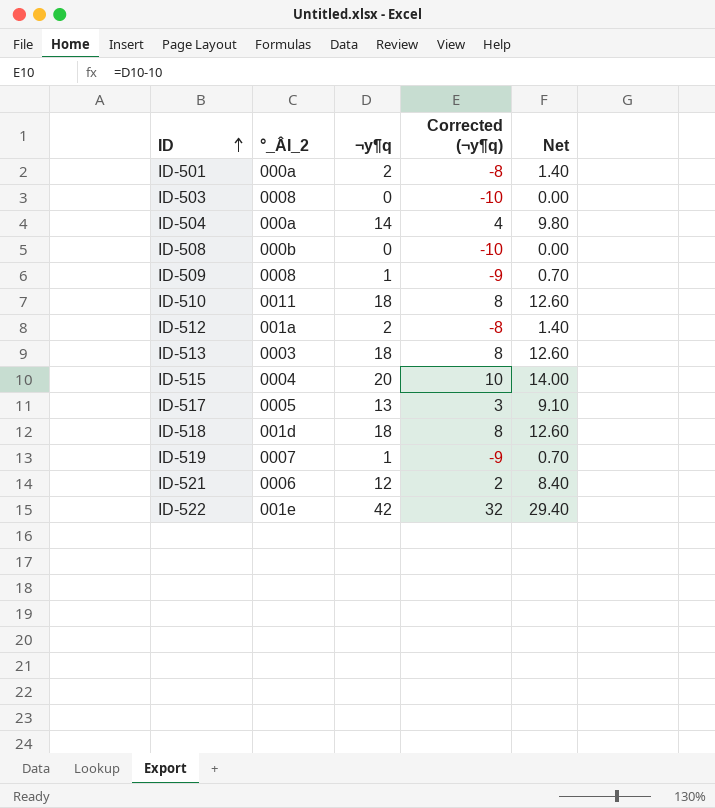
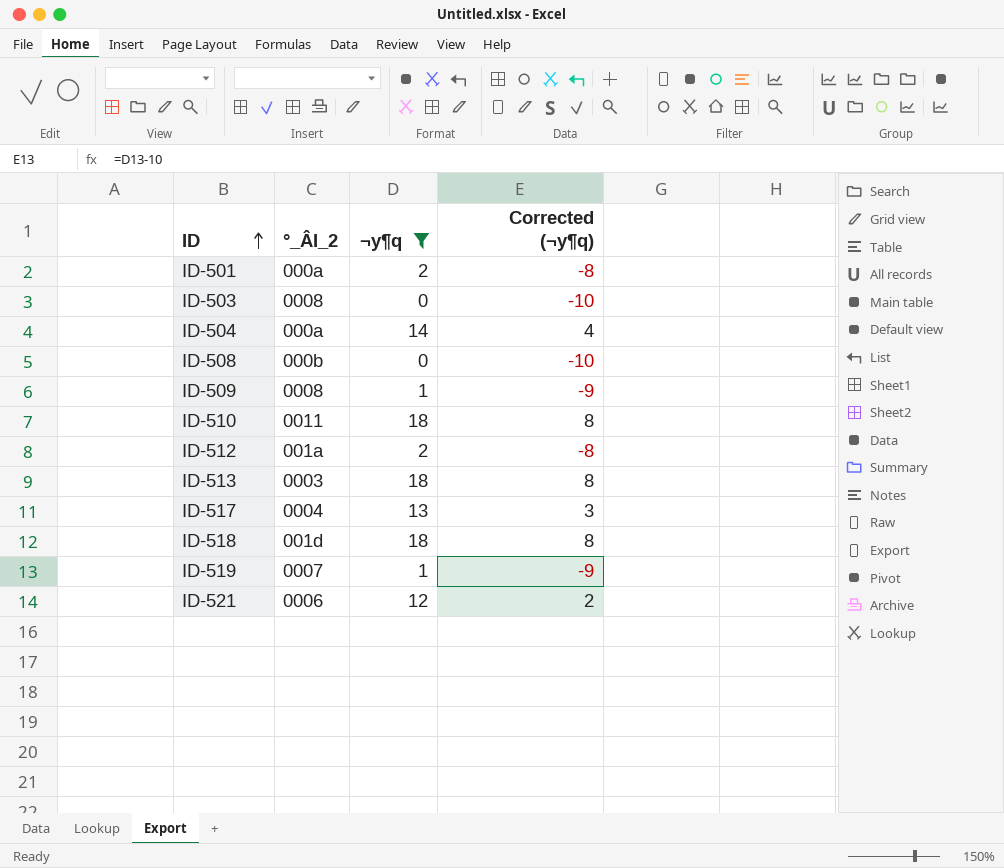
filter: none -> ¬y¶q <= 18
column Net | formula: [¬y¶q] * 0.7 -> none
ID-517 | °_ÂI_2: 0005 -> 0004

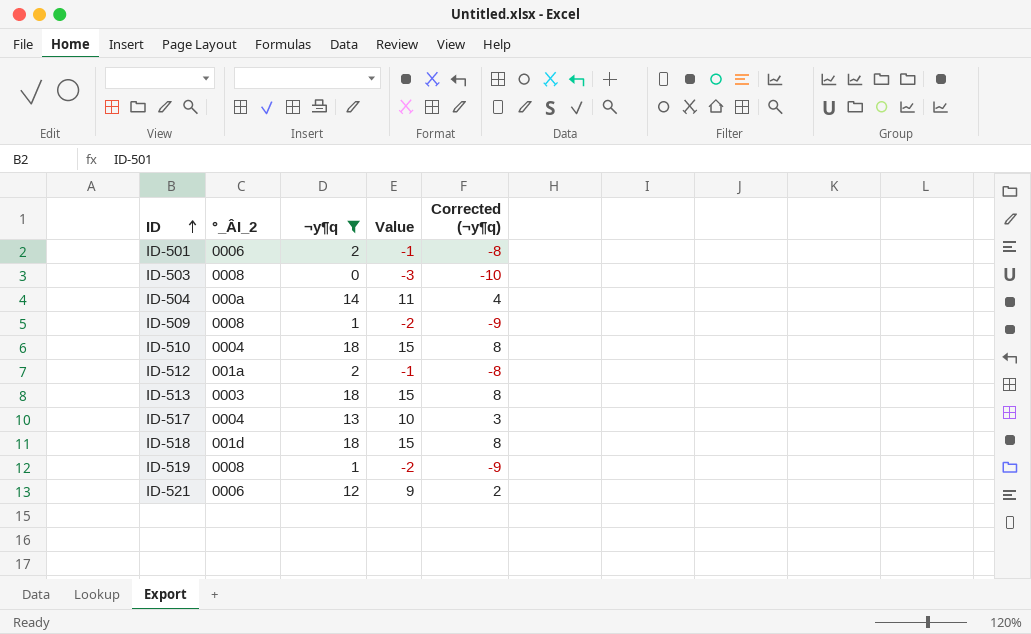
column Value | formula: none -> [¬y¶q] - 3
row ID-508: 000b | 0 | -10 -> none
ID-501 | °_ÂI_2: 000a -> 0006
ID-510 | °_ÂI_2: 0011 -> 0004
ID-519 | °_ÂI_2: 0007 -> 0008

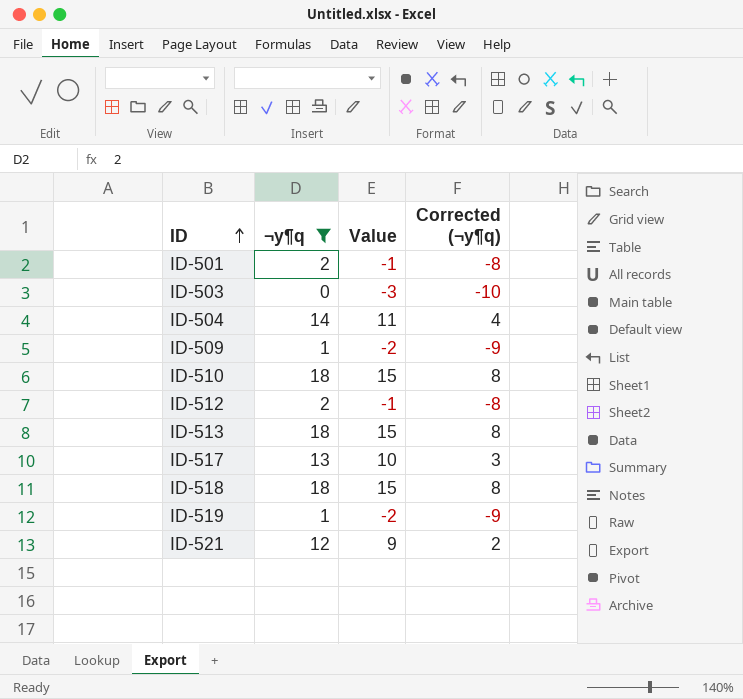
column °_ÂI_2 | position: 2 -> none

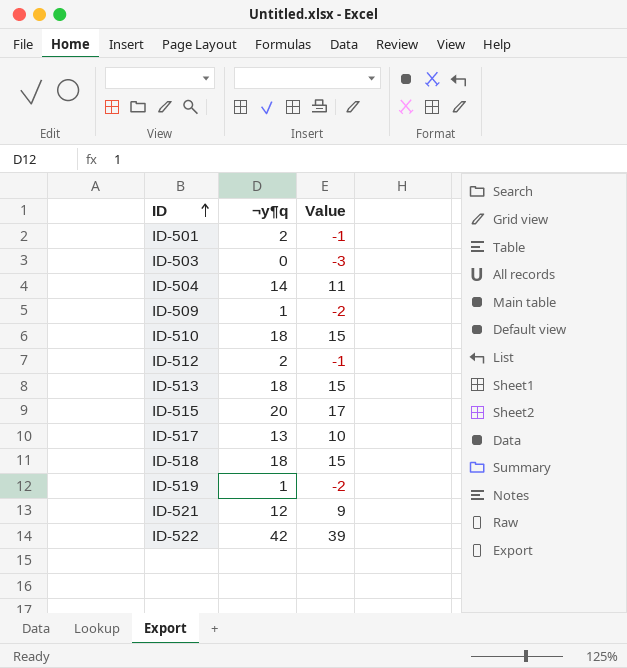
filter: ¬y¶q <= 18 -> none
column Corrected (¬y¶q) | formula: [¬y¶q] - 10 -> none

